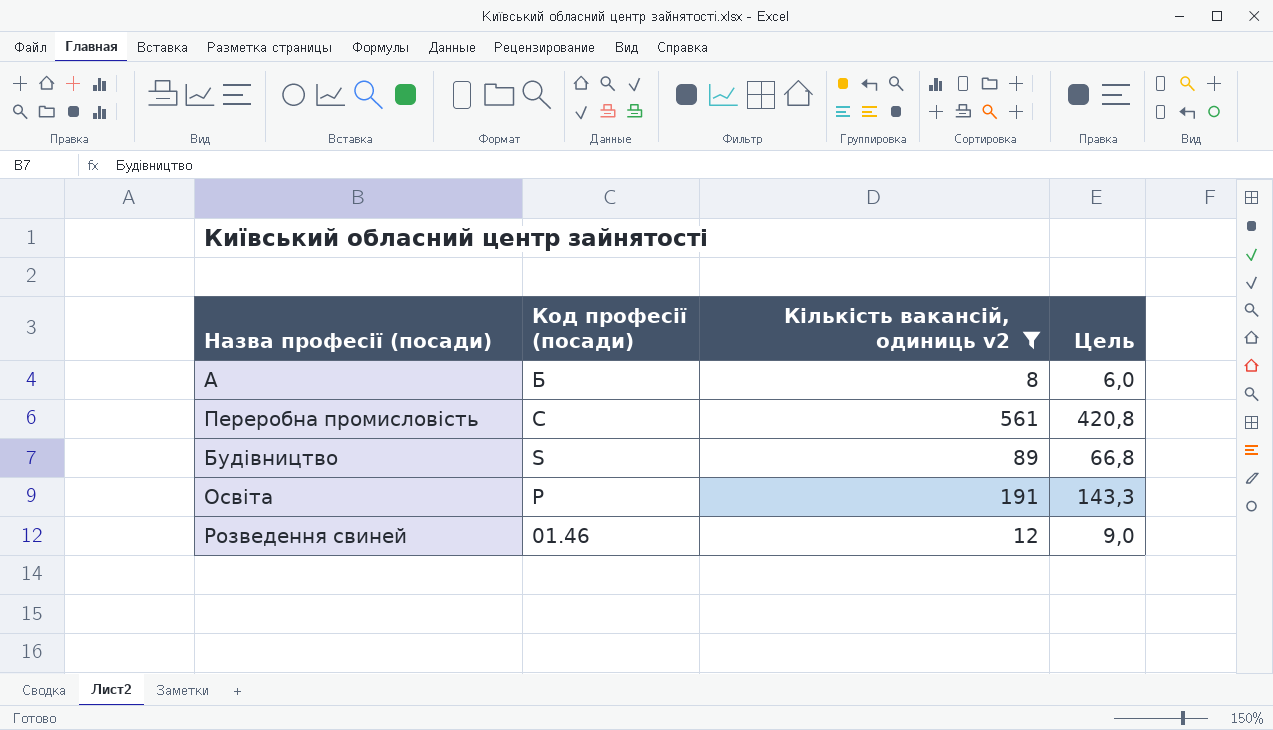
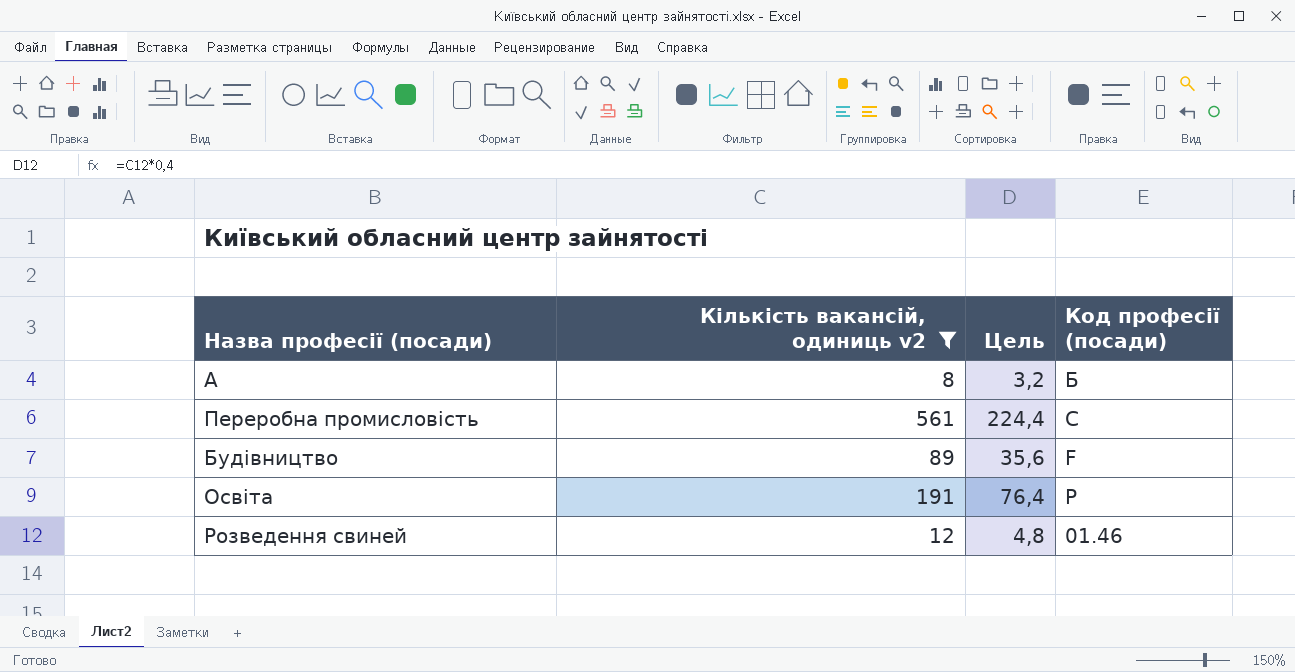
column Цель | formula: [Кількість вакансій, одиниць v2] * 0,75 -> [Кількість вакансій, одиниць v2] * 0,4
column Код професії (посади) | position: 2 -> 4
Будівництво | Код професії (посади): S -> F

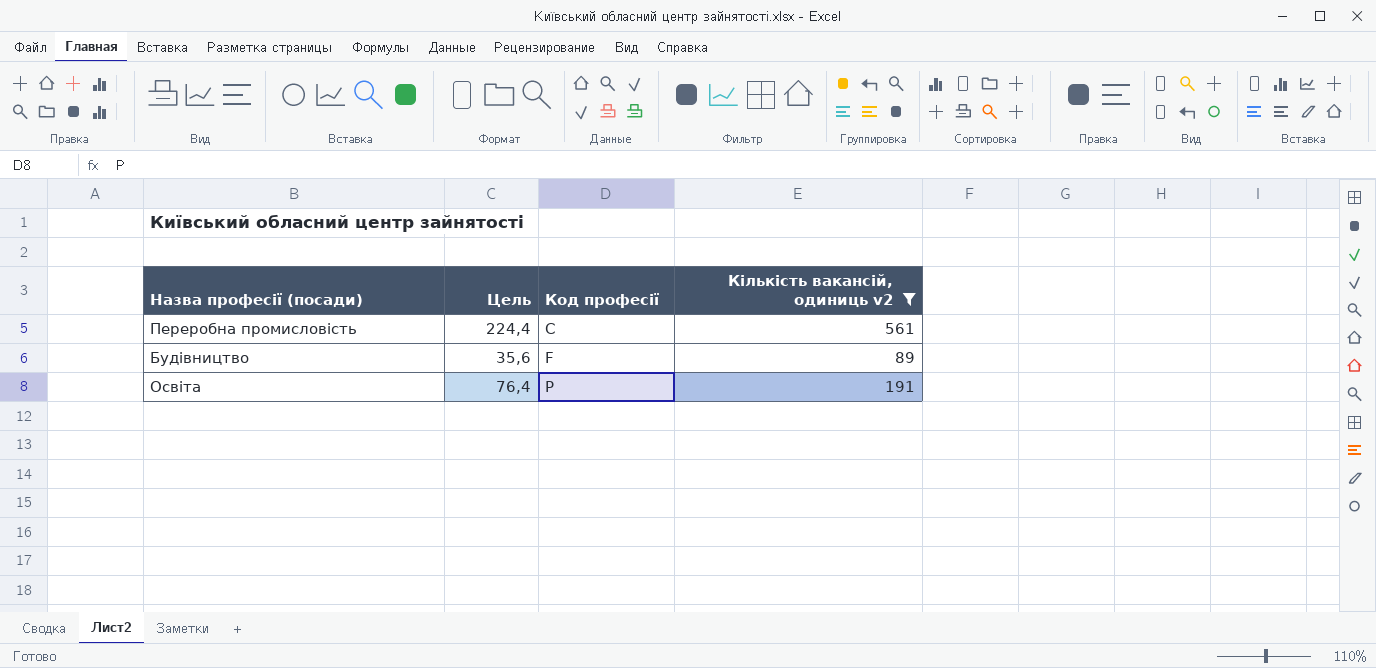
column name: Код професії (посади) -> Код професії
column Кількість вакансій, одиниць v2 | position: 2 -> 4
row А: 8 | 3,2 | Б -> none
row Розведення свиней: 12 | 4,8 | 01.46 -> none

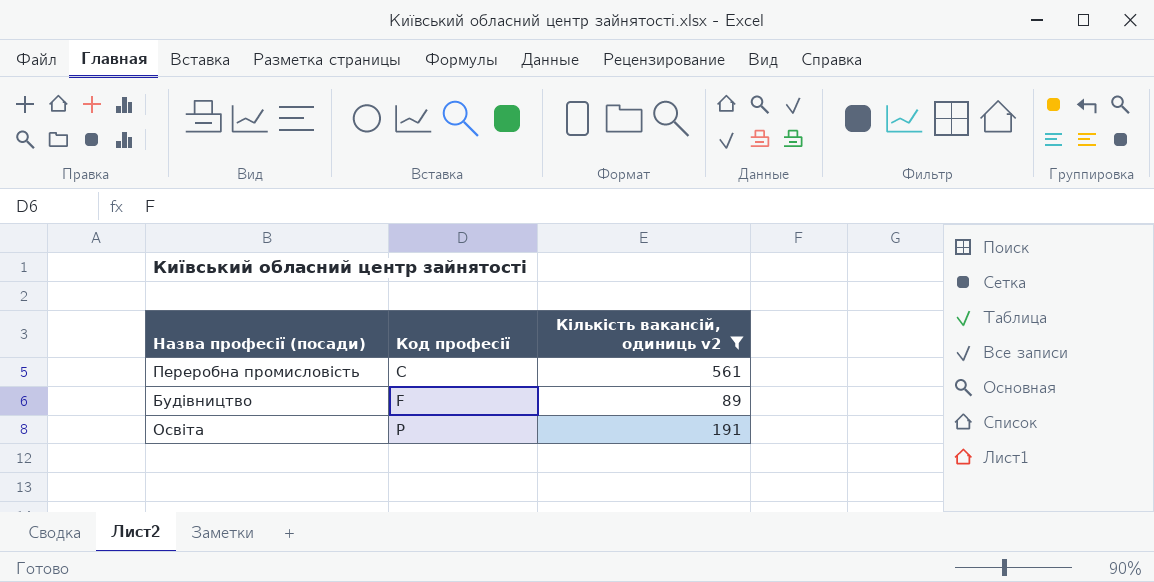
column Цель | formula: [Кількість вакансій, одиниць v2] * 0,4 -> none

